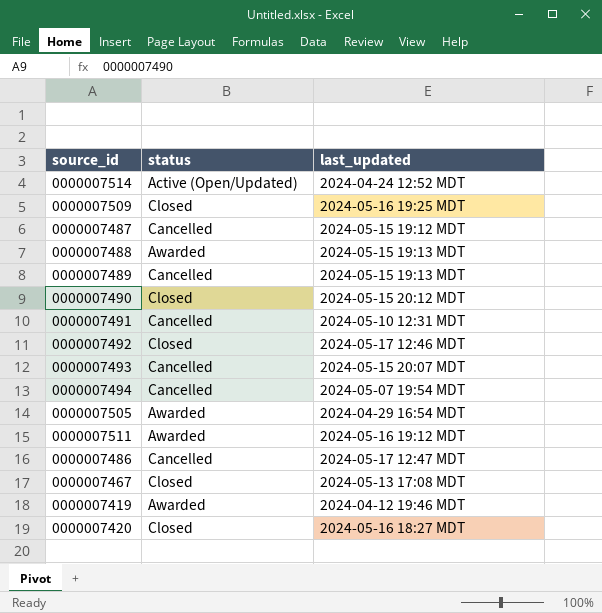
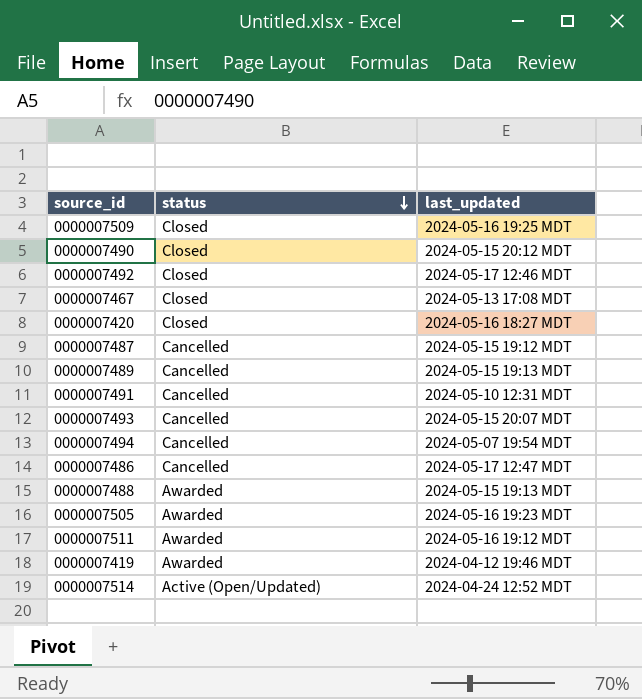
row order: none -> status descending
0000007505 | last_updated: 2024-04-29 16:54 MDT -> 2024-05-16 19:23 MDT

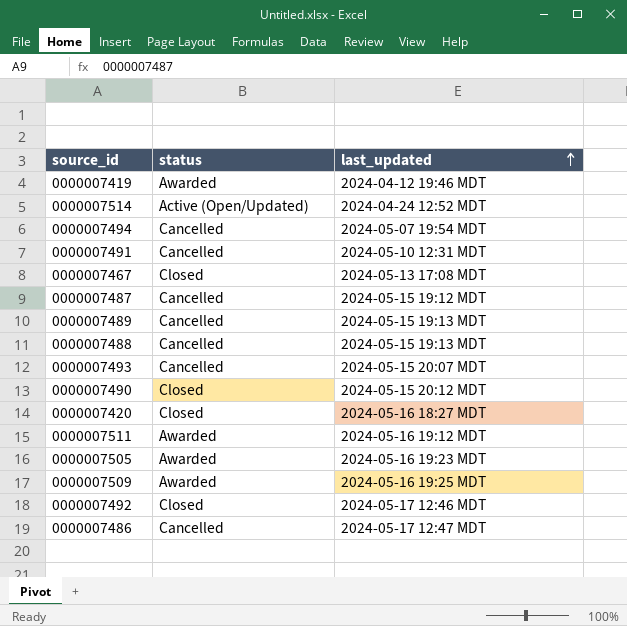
row order: status descending -> last_updated ascending
0000007488 | status: Awarded -> Cancelled
0000007509 | status: Closed -> Awarded

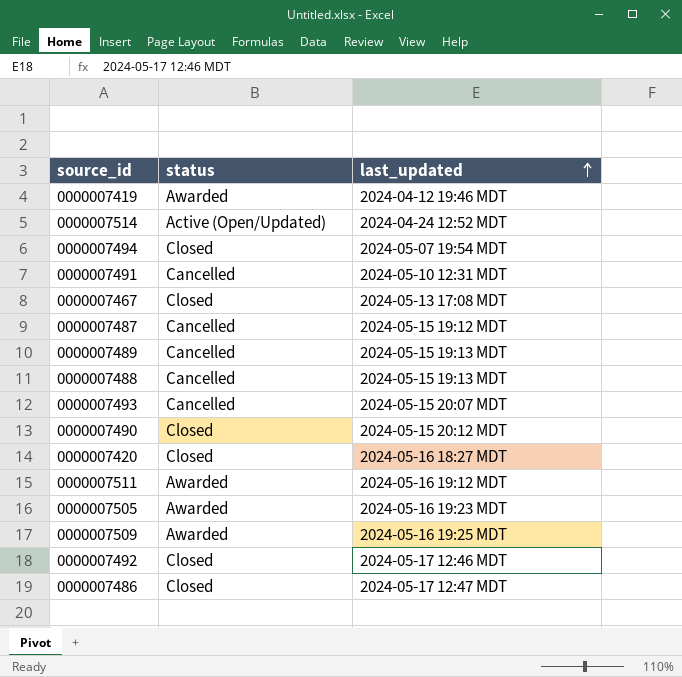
0000007494 | status: Cancelled -> Closed
0000007486 | status: Cancelled -> Closed

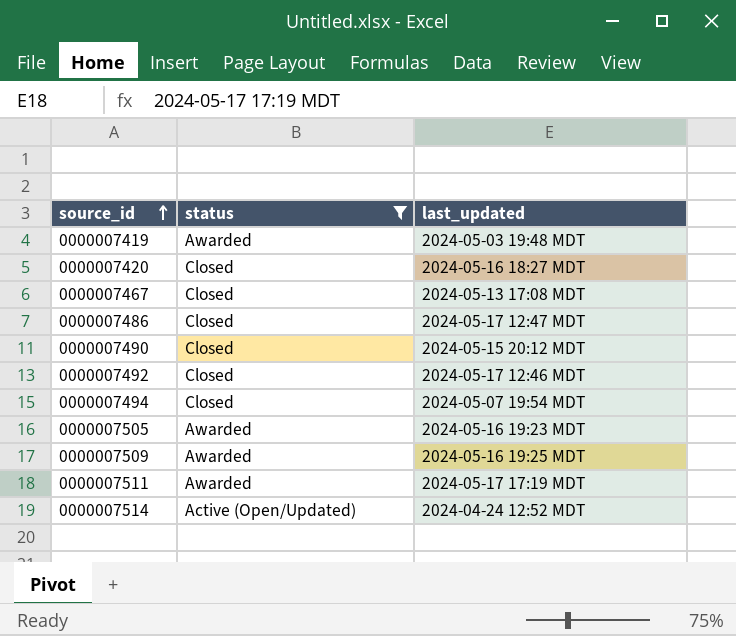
filter: none -> status != Cancelled
row order: last_updated ascending -> source_id ascending
0000007419 | last_updated: 2024-04-12 19:46 MDT -> 2024-05-03 19:48 MDT
0000007511 | last_updated: 2024-05-16 19:12 MDT -> 2024-05-17 17:19 MDT

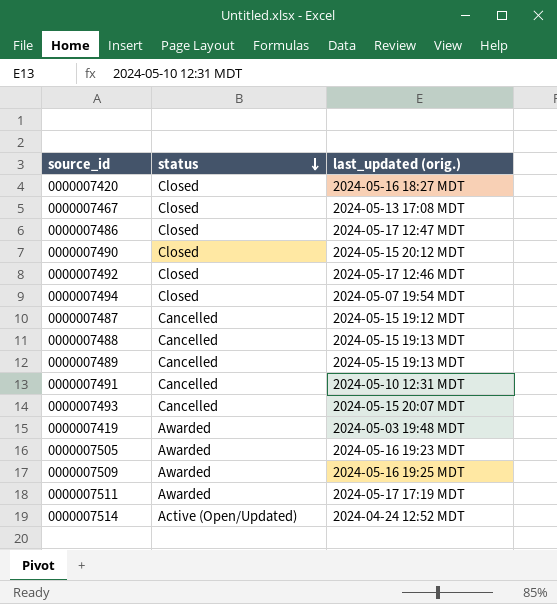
filter: status != Cancelled -> none
row order: source_id ascending -> status descending
column name: last_updated -> last_updated (orig.)

